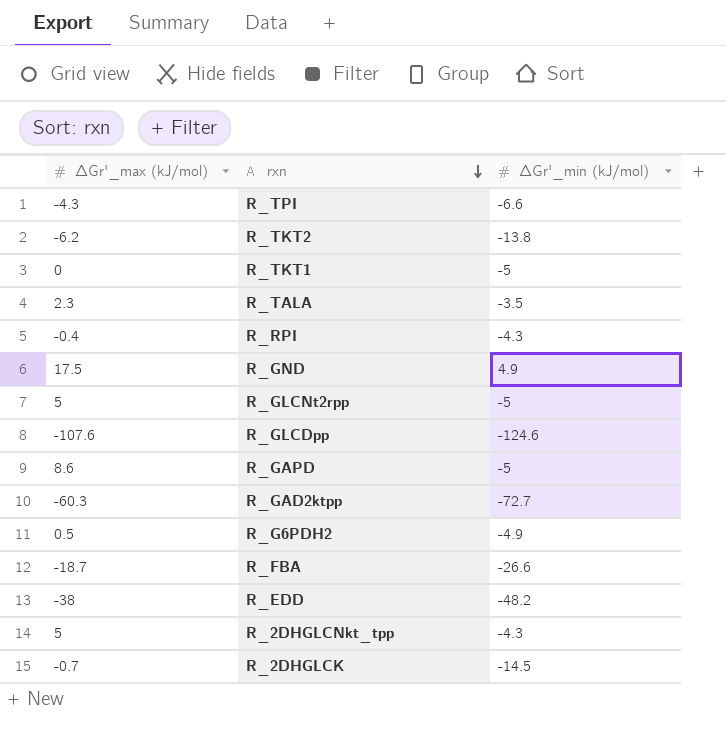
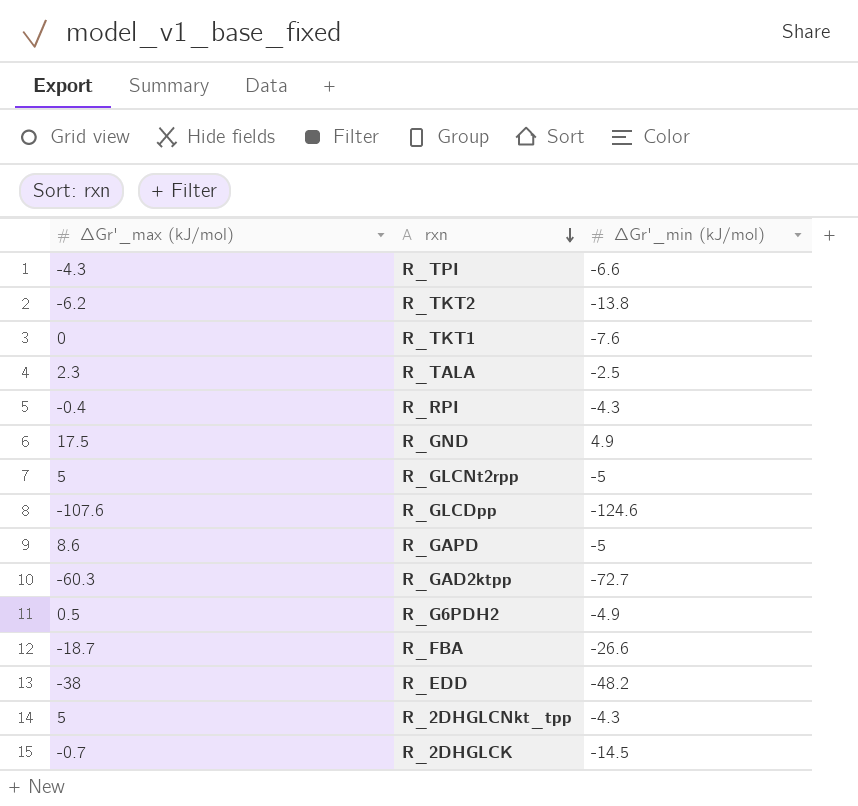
R_TKT1 | ∆Gr'_min (kJ/mol): -5 -> -7.6
R_TALA | ∆Gr'_min (kJ/mol): -3.5 -> -2.5

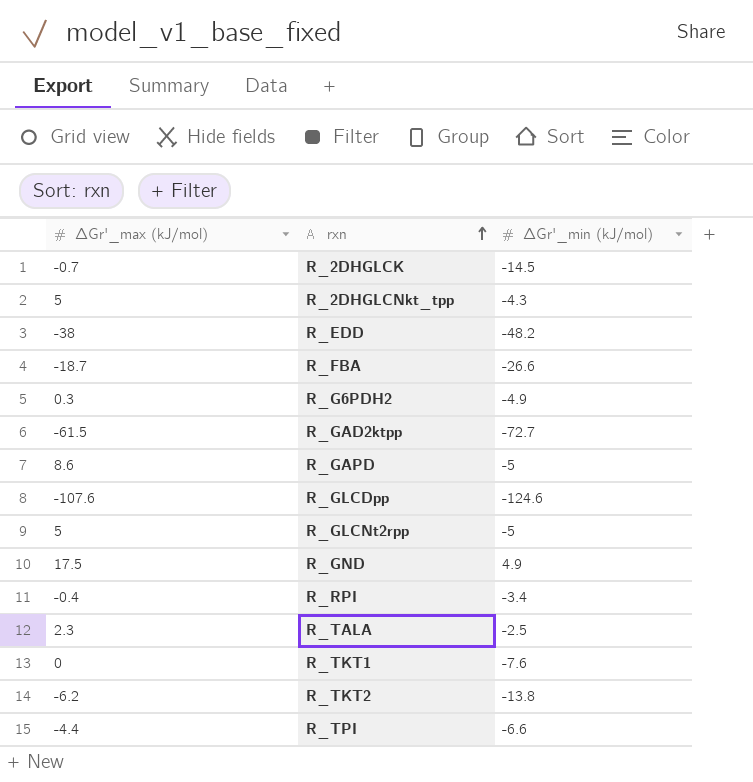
row order: rxn descending -> rxn ascending
R_G6PDH2 | ∆Gr'_max (kJ/mol): 0.5 -> 0.3
R_GAD2ktpp | ∆Gr'_max (kJ/mol): -60.3 -> -61.5
R_RPI | ∆Gr'_min (kJ/mol): -4.3 -> -3.4
R_TPI | ∆Gr'_max (kJ/mol): -4.3 -> -4.4

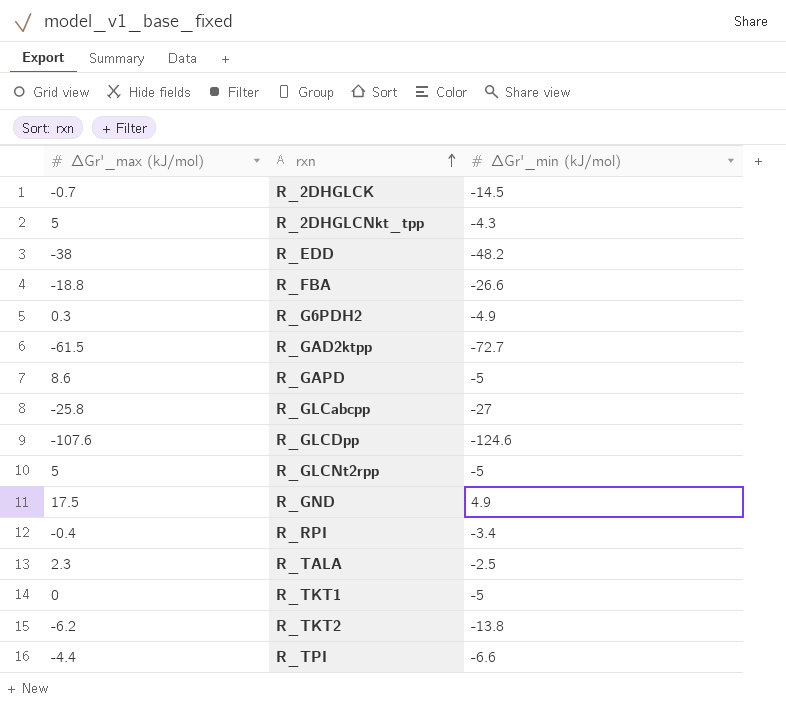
R_FBA | ∆Gr'_max (kJ/mol): -18.7 -> -18.8
row R_GLCabcpp: none -> -25.8 | -27
R_TKT1 | ∆Gr'_min (kJ/mol): -7.6 -> -5

